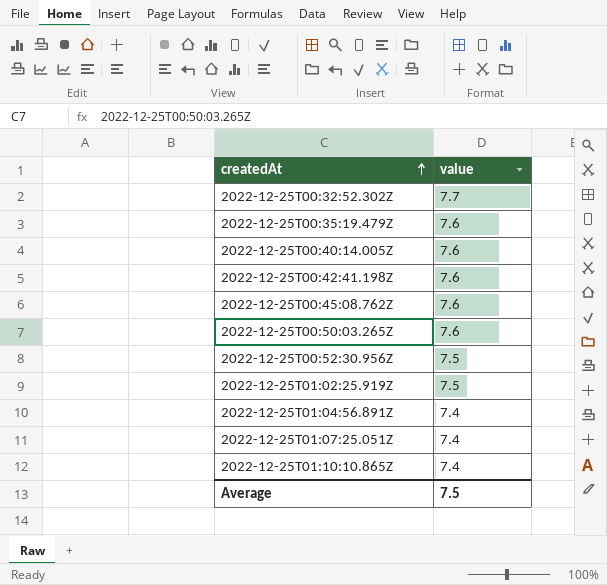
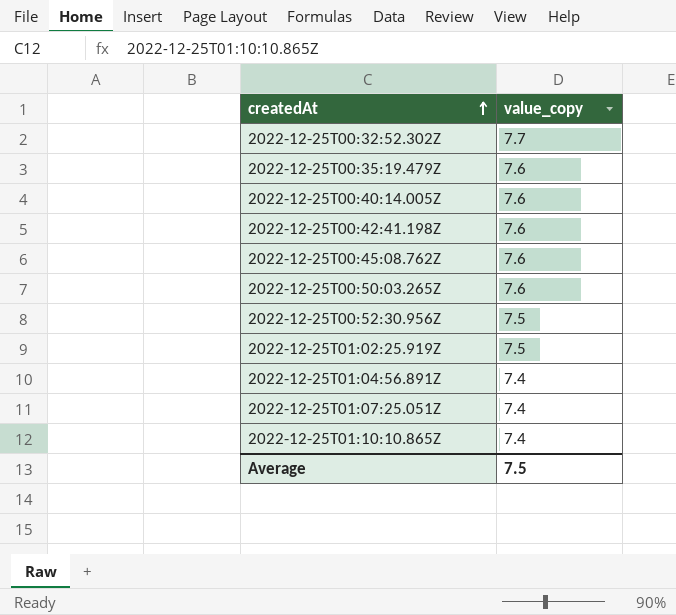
column name: value -> value_copy

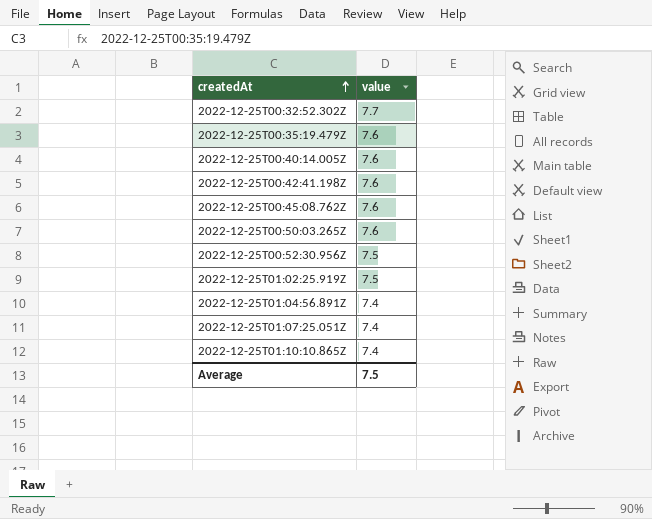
column name: value_copy -> value

